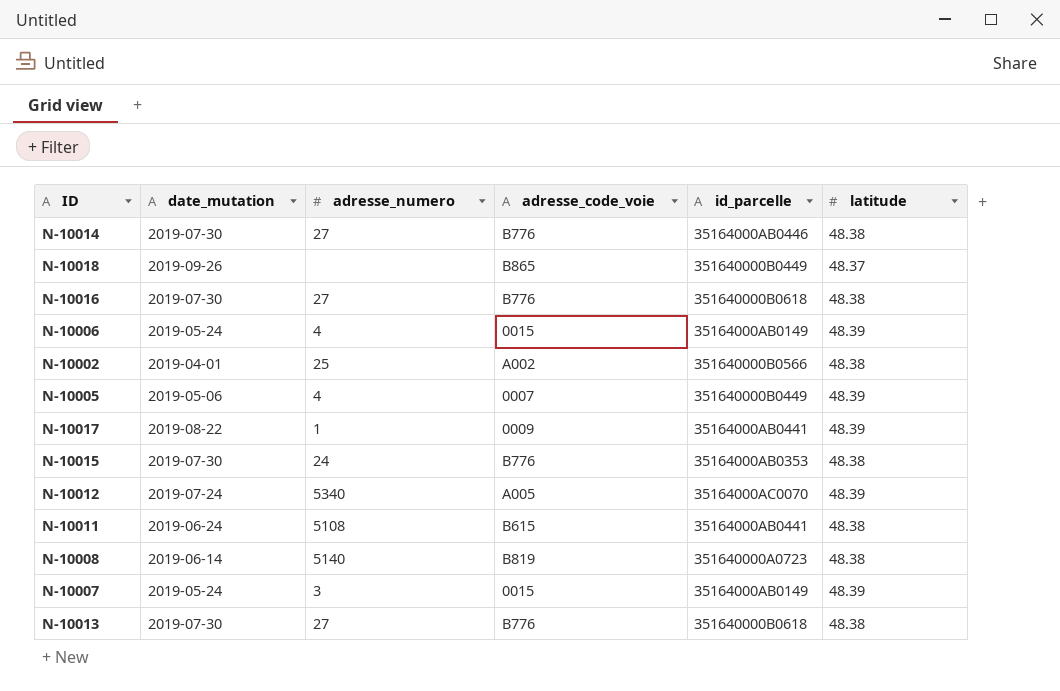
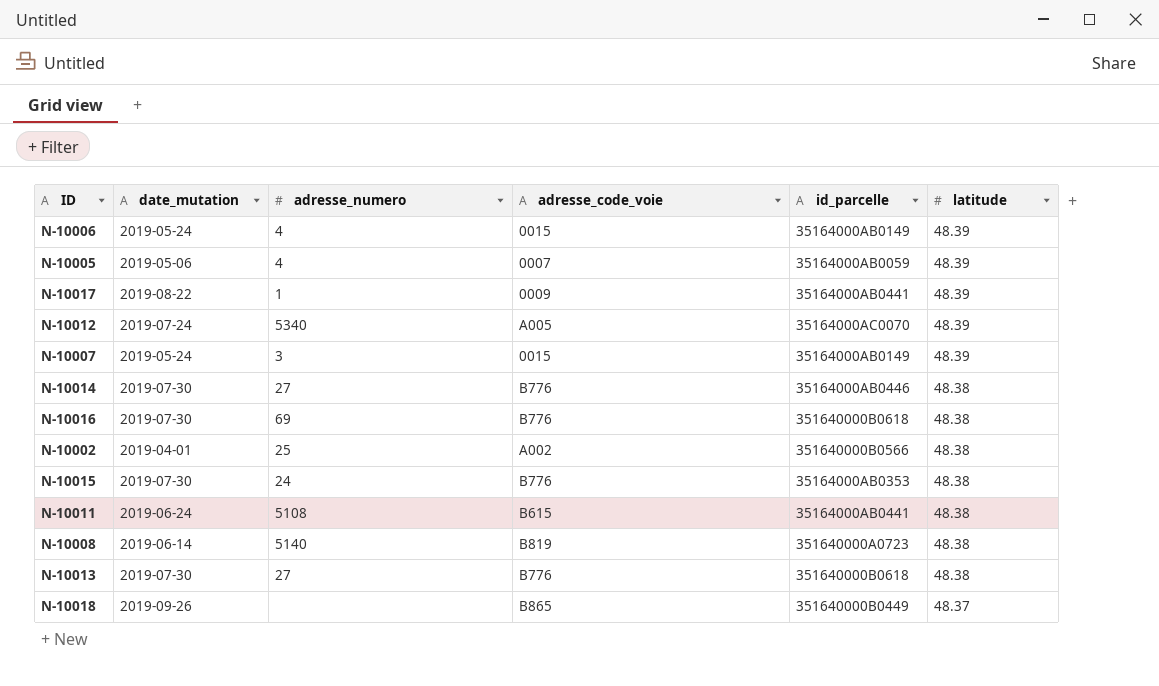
row order: none -> latitude descending
N-10005 | id_parcelle: 351640000B0449 -> 35164000AB0059
N-10016 | adresse_numero: 27 -> 69

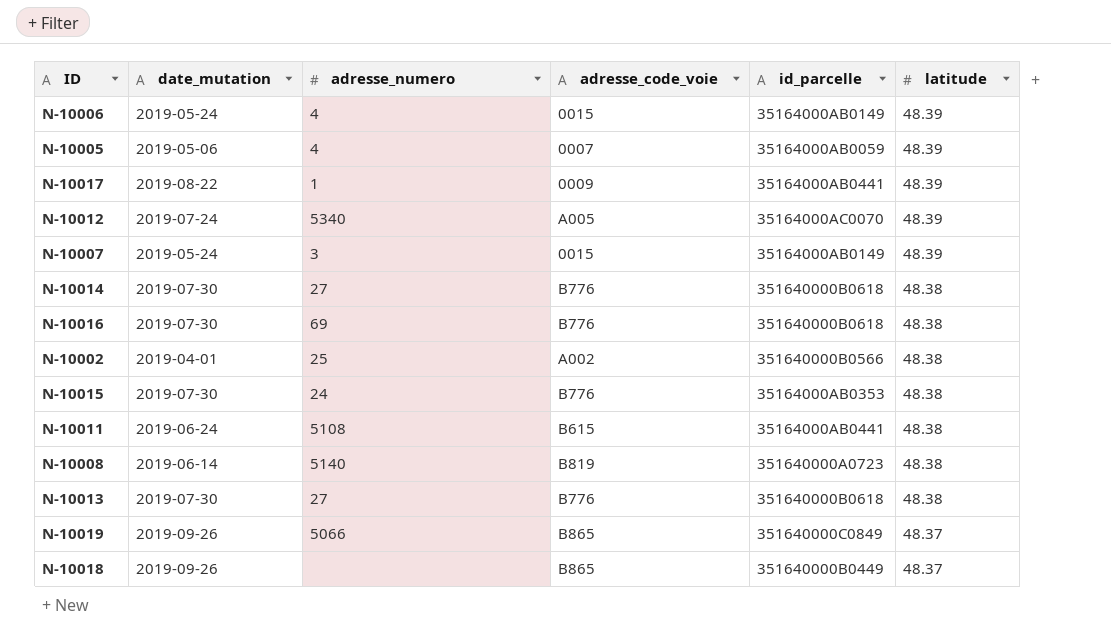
N-10014 | id_parcelle: 35164000AB0446 -> 351640000B0618
row N-10019: none -> 2019-09-26 | 5066 | B865 | 351640000C0849 | 48.37

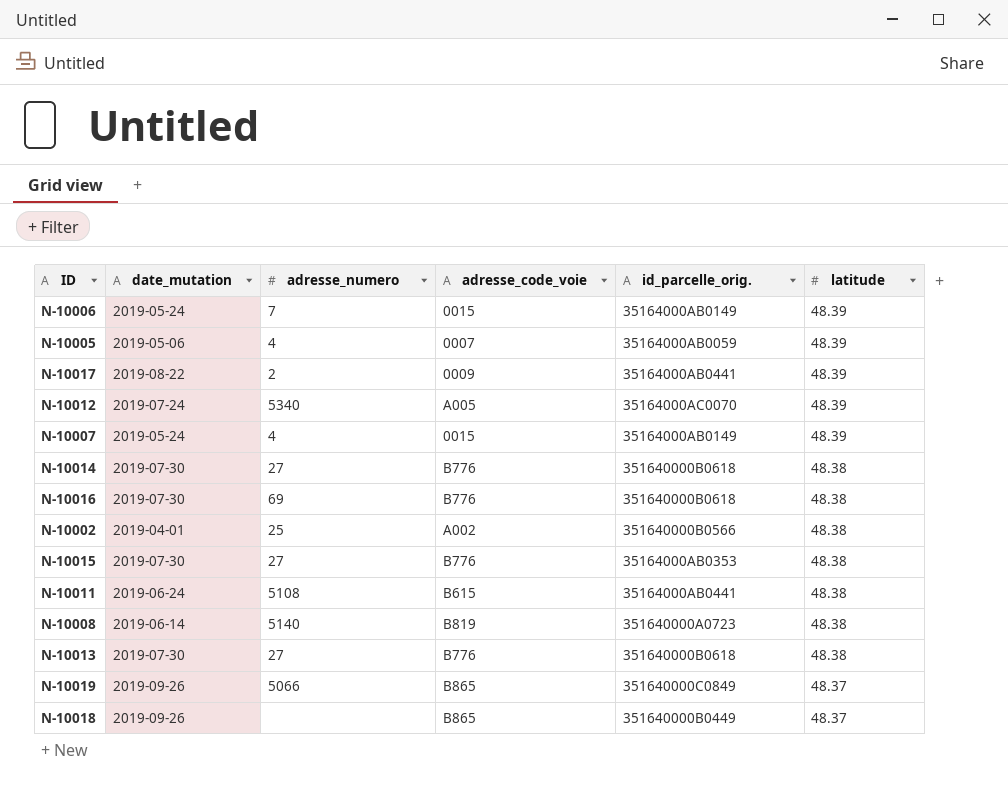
column name: id_parcelle -> id_parcelle_orig.
N-10006 | adresse_numero: 4 -> 7
N-10017 | adresse_numero: 1 -> 2
N-10007 | adresse_numero: 3 -> 4
N-10015 | adresse_numero: 24 -> 27

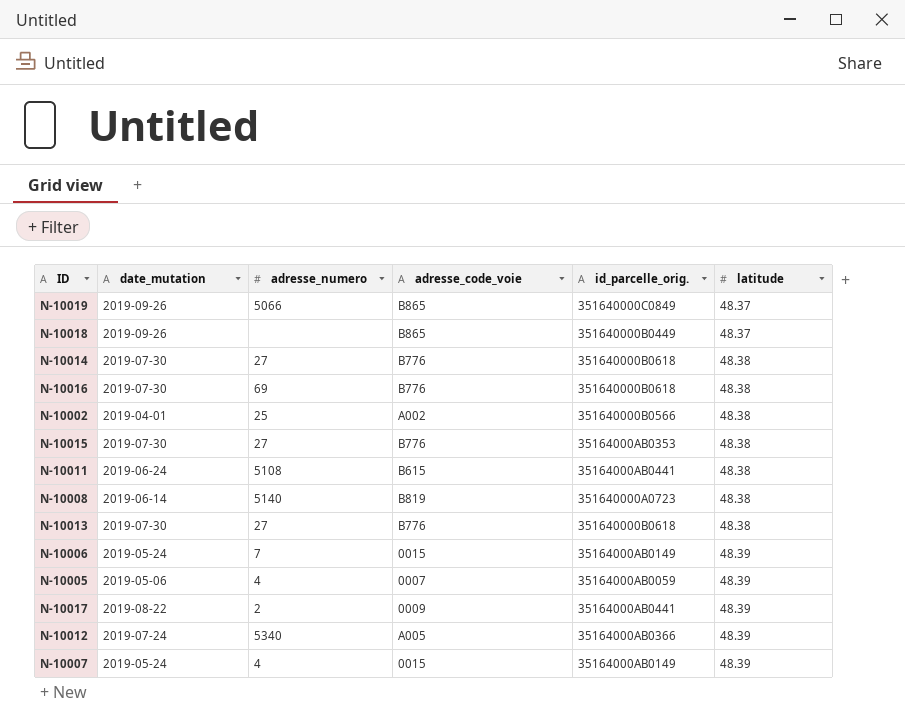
row order: latitude descending -> latitude ascending
N-10012 | id_parcelle_orig.: 35164000AC0070 -> 35164000AB0366

